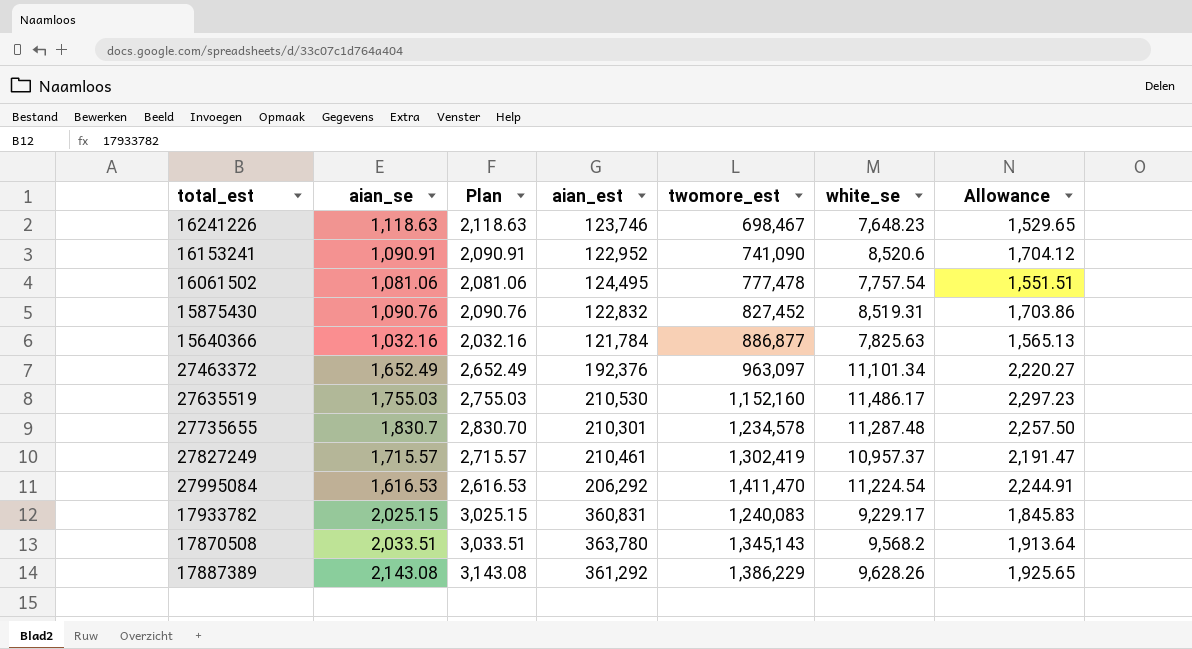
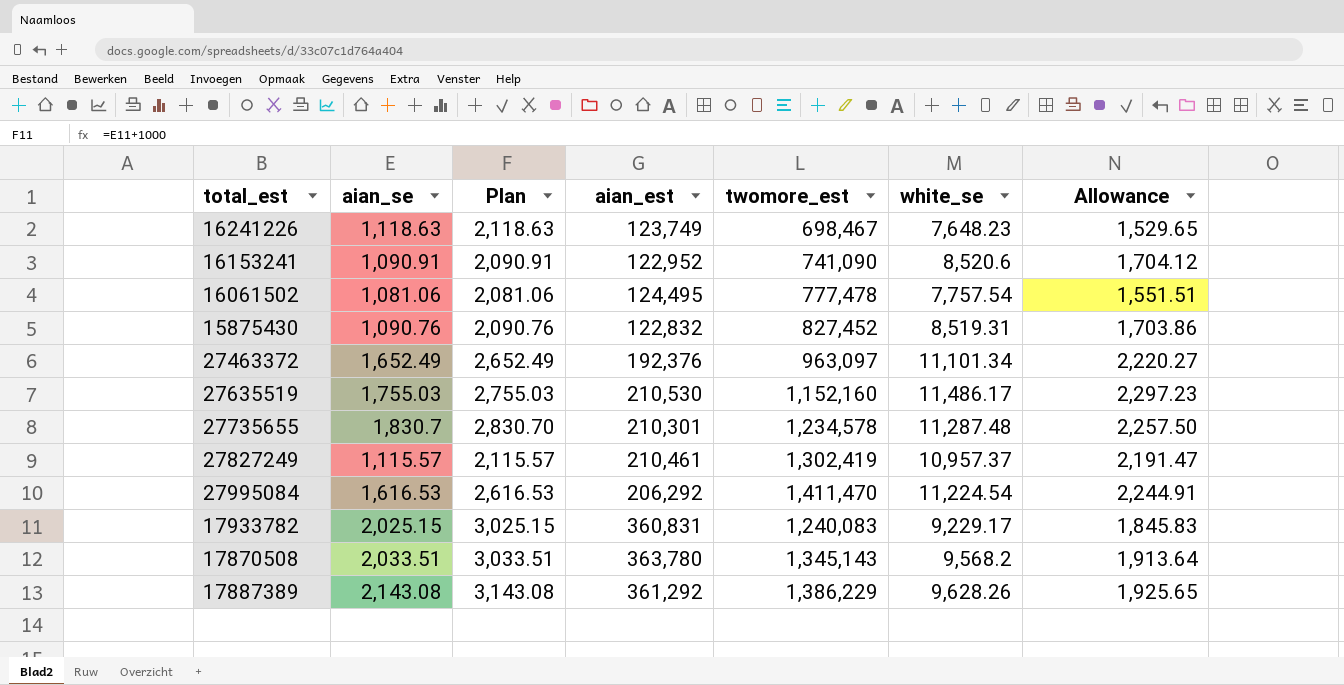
row 15640366: 1,032.16 | 2,032.16 | 121,784 | 886,877 | 7,825.63 | 1,565.13 -> none
16241226 | aian_est: 123,746 -> 123,749
27827249 | aian_se: 1,715.57 -> 1,115.57
27827249 | Plan: 2,715.57 -> 2,115.57

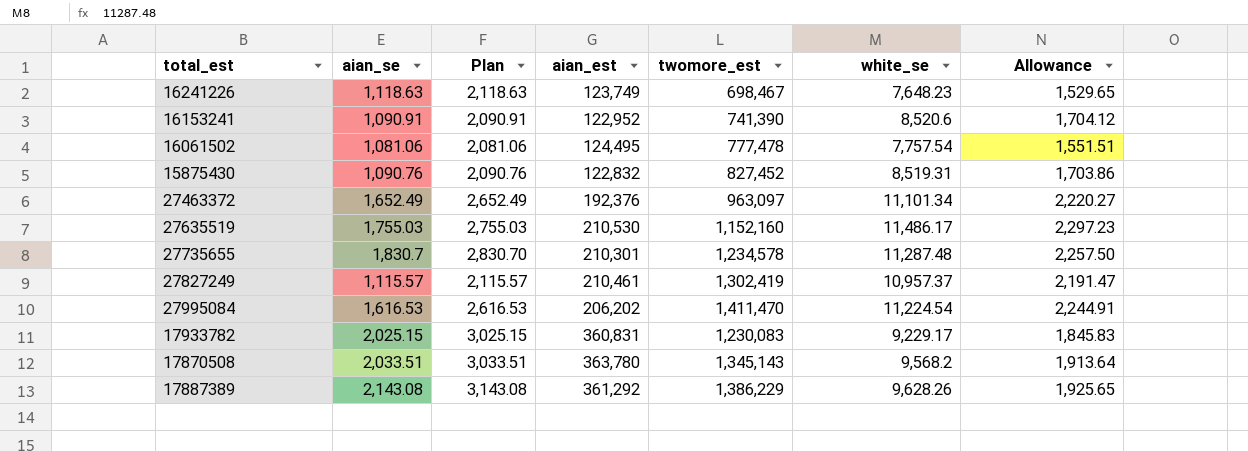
16153241 | twomore_est: 741,090 -> 741,390
27995084 | aian_est: 206,292 -> 206,202
17933782 | twomore_est: 1,240,083 -> 1,230,083

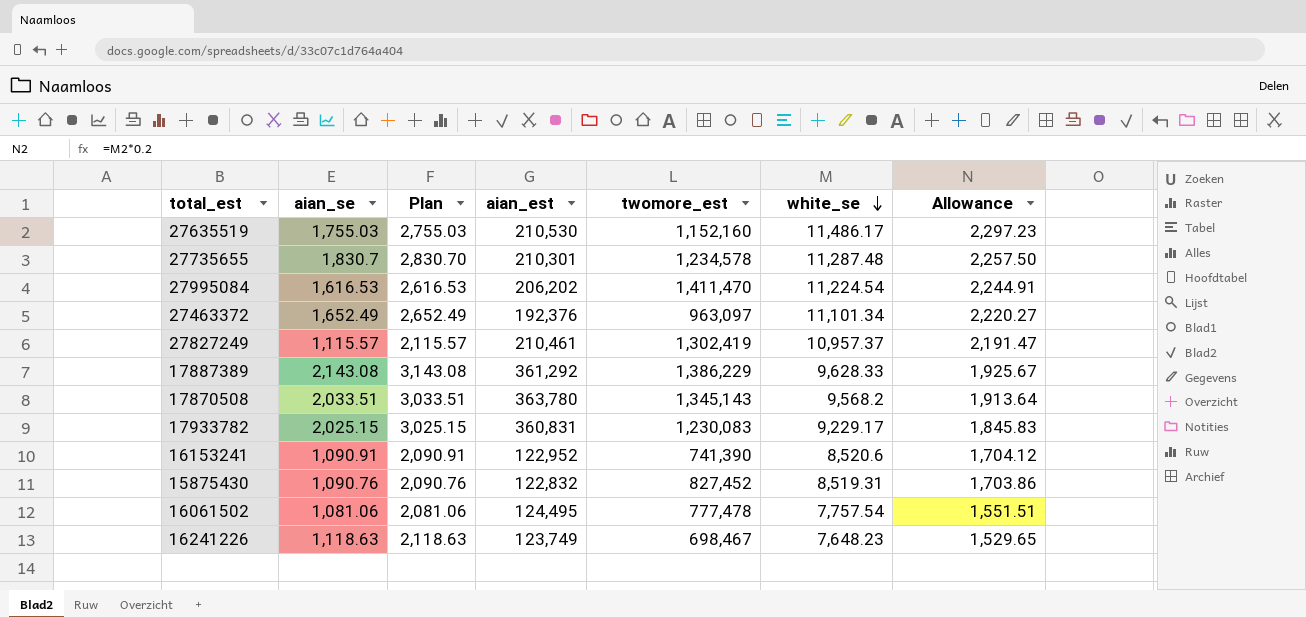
row order: none -> white_se descending
17887389 | white_se: 9,628.26 -> 9,628.33
17887389 | Allowance: 1,925.65 -> 1,925.67

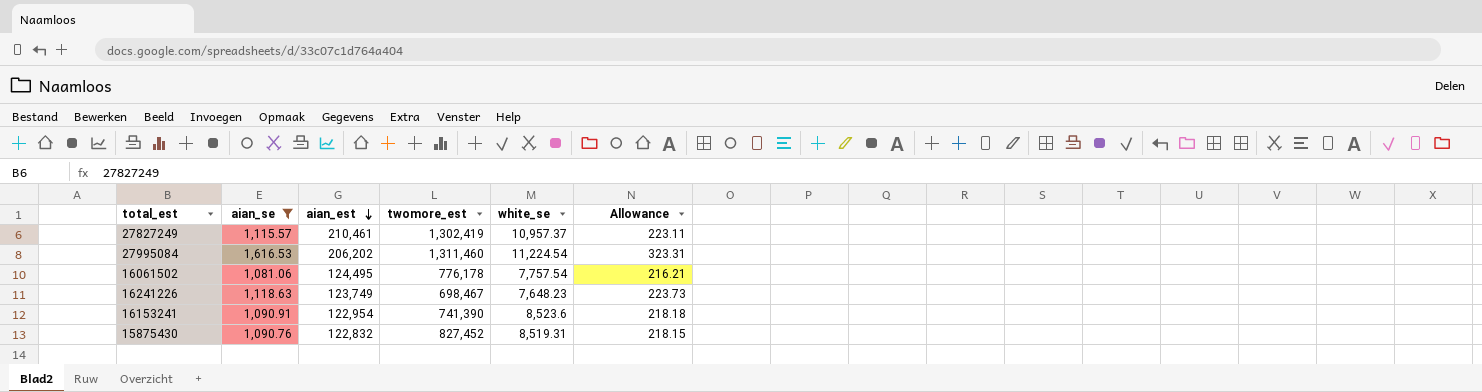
filter: none -> aian_se <= 1,616.53
row order: white_se descending -> aian_est descending
column Plan | formula: [aian_se] + 1000 -> none
column Allowance | formula: [white_se] * 0.2 -> [aian_se] * 0.2
27995084 | twomore_est: 1,411,470 -> 1,311,460
16061502 | twomore_est: 777,478 -> 776,178
16153241 | aian_est: 122,952 -> 122,954
16153241 | white_se: 8,520.6 -> 8,523.6

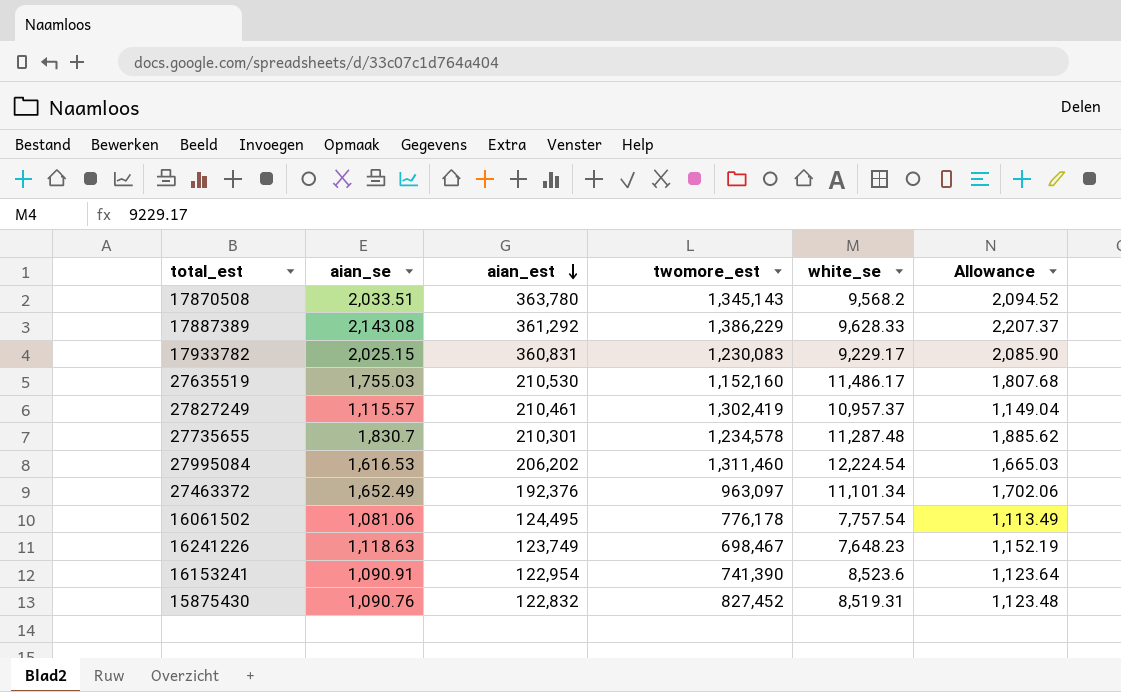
filter: aian_se <= 1,616.53 -> none
column Allowance | formula: [aian_se] * 0.2 -> [aian_se] * 1.03
27995084 | white_se: 11,224.54 -> 12,224.54

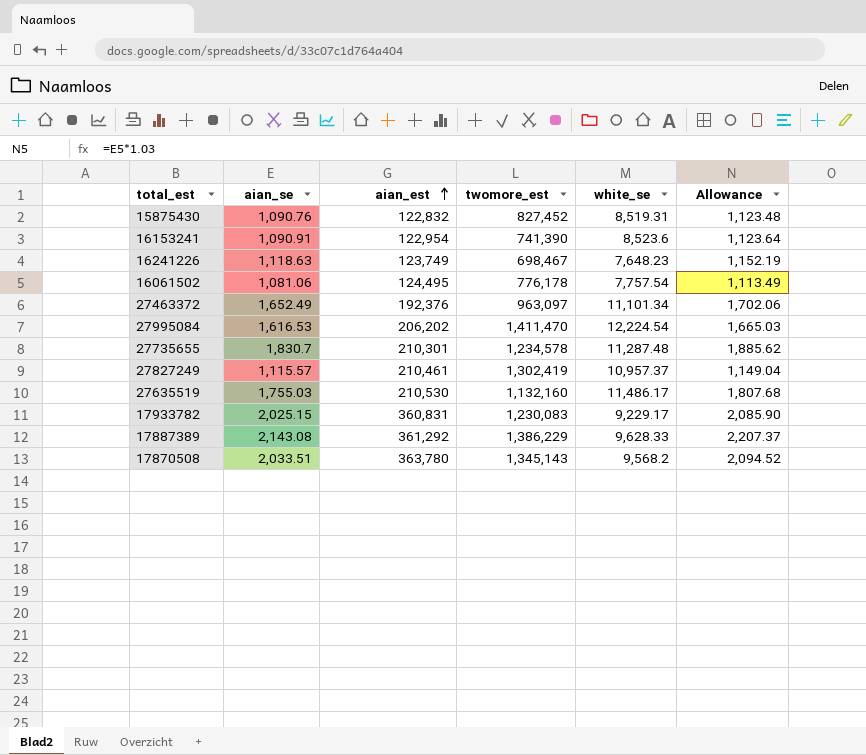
row order: aian_est descending -> aian_est ascending
27995084 | twomore_est: 1,311,460 -> 1,411,470
27635519 | twomore_est: 1,152,160 -> 1,132,160

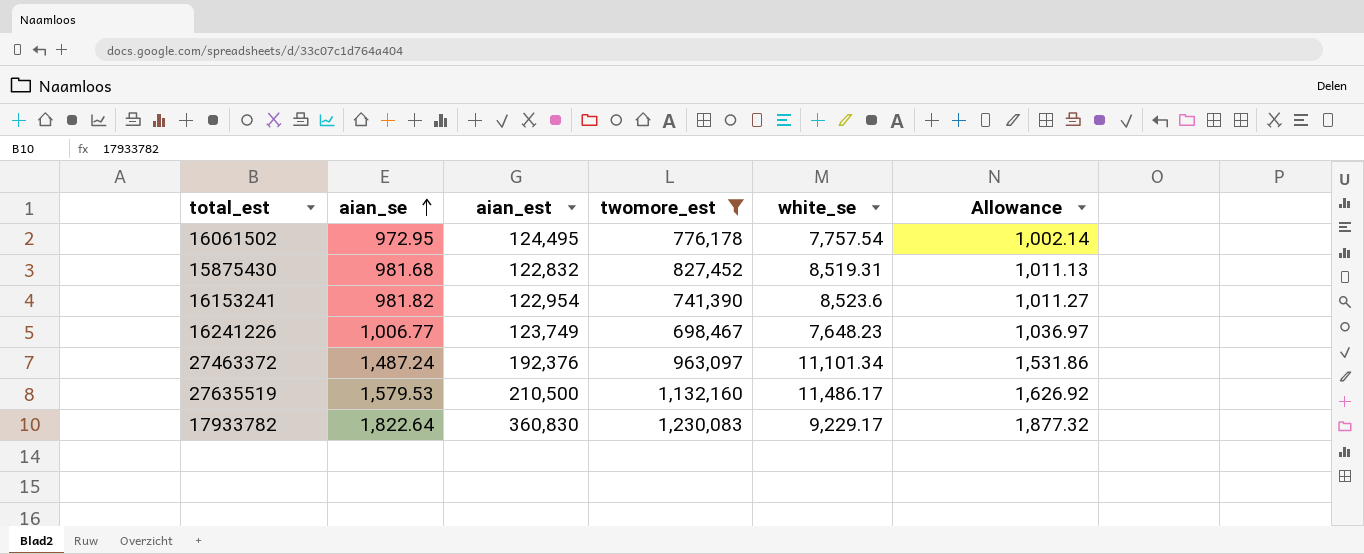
filter: none -> twomore_est <= 1,230,083
row order: aian_est ascending -> aian_se ascending
16061502 | aian_se: 1,081.06 -> 972.95
16061502 | Allowance: 1,113.49 -> 1,002.14
15875430 | aian_se: 1,090.76 -> 981.68
15875430 | Allowance: 1,123.48 -> 1,011.13
16153241 | aian_se: 1,090.91 -> 981.82
16153241 | Allowance: 1,123.64 -> 1,011.27
16241226 | aian_se: 1,118.63 -> 1,006.77
16241226 | Allowance: 1,152.19 -> 1,036.97
27463372 | aian_se: 1,652.49 -> 1,487.24
27463372 | Allowance: 1,702.06 -> 1,531.86
27635519 | aian_se: 1,755.03 -> 1,579.53
27635519 | aian_est: 210,530 -> 210,500
27635519 | Allowance: 1,807.68 -> 1,626.92
17933782 | aian_se: 2,025.15 -> 1,822.64
17933782 | aian_est: 360,831 -> 360,830
17933782 | Allowance: 2,085.90 -> 1,877.32

